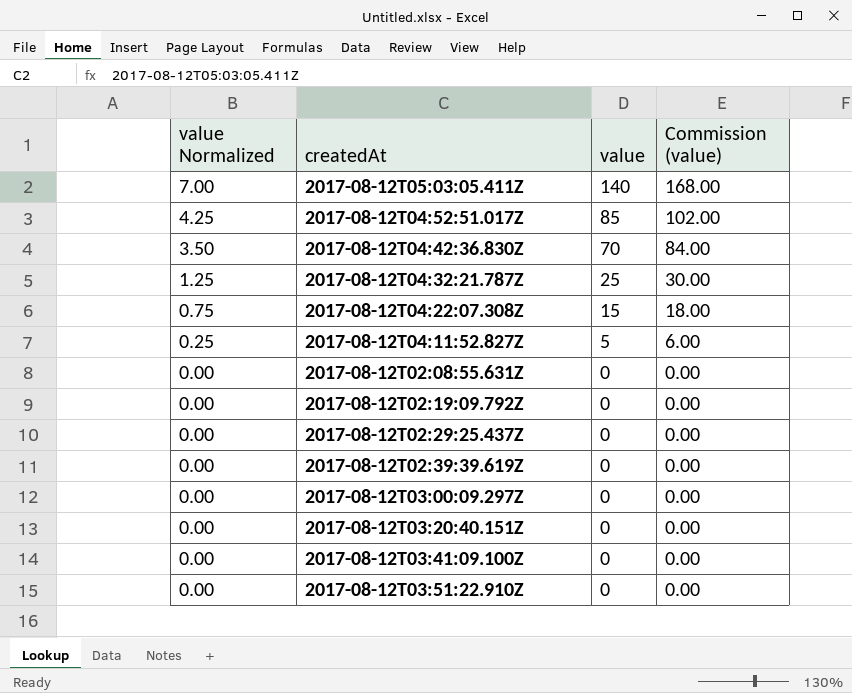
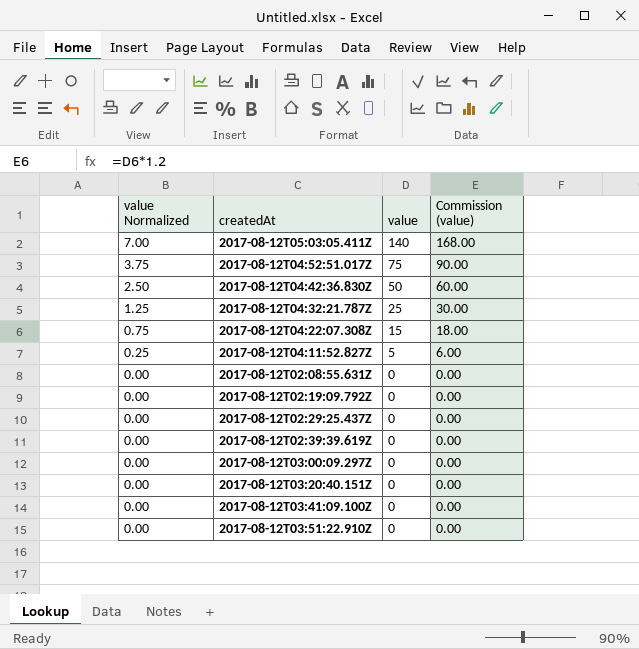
2017-08-12T04:52:51.017Z | value Normalized: 4.25 -> 3.75
2017-08-12T04:52:51.017Z | value: 85 -> 75
2017-08-12T04:52:51.017Z | Commission (value): 102.00 -> 90.00
2017-08-12T04:42:36.830Z | value Normalized: 3.50 -> 2.50
2017-08-12T04:42:36.830Z | value: 70 -> 50
2017-08-12T04:42:36.830Z | Commission (value): 84.00 -> 60.00

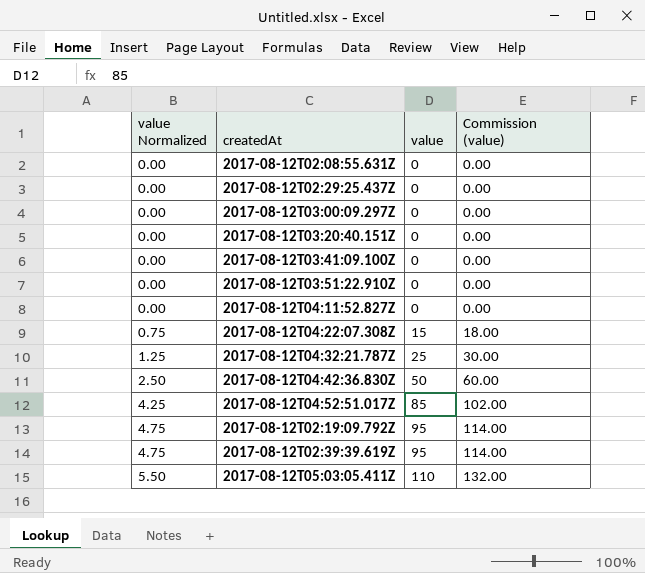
row order: value Normalized descending -> value Normalized ascending
2017-08-12T04:11:52.827Z | value Normalized: 0.25 -> 0.00
2017-08-12T04:11:52.827Z | value: 5 -> 0
2017-08-12T04:11:52.827Z | Commission (value): 6.00 -> 0.00
2017-08-12T04:52:51.017Z | value Normalized: 3.75 -> 4.25
2017-08-12T04:52:51.017Z | value: 75 -> 85
2017-08-12T04:52:51.017Z | Commission (value): 90.00 -> 102.00
2017-08-12T02:19:09.792Z | value Normalized: 0.00 -> 4.75
2017-08-12T02:19:09.792Z | value: 0 -> 95
2017-08-12T02:19:09.792Z | Commission (value): 0.00 -> 114.00
2017-08-12T02:39:39.619Z | value Normalized: 0.00 -> 4.75
2017-08-12T02:39:39.619Z | value: 0 -> 95
2017-08-12T02:39:39.619Z | Commission (value): 0.00 -> 114.00
2017-08-12T05:03:05.411Z | value Normalized: 7.00 -> 5.50
2017-08-12T05:03:05.411Z | value: 140 -> 110
2017-08-12T05:03:05.411Z | Commission (value): 168.00 -> 132.00

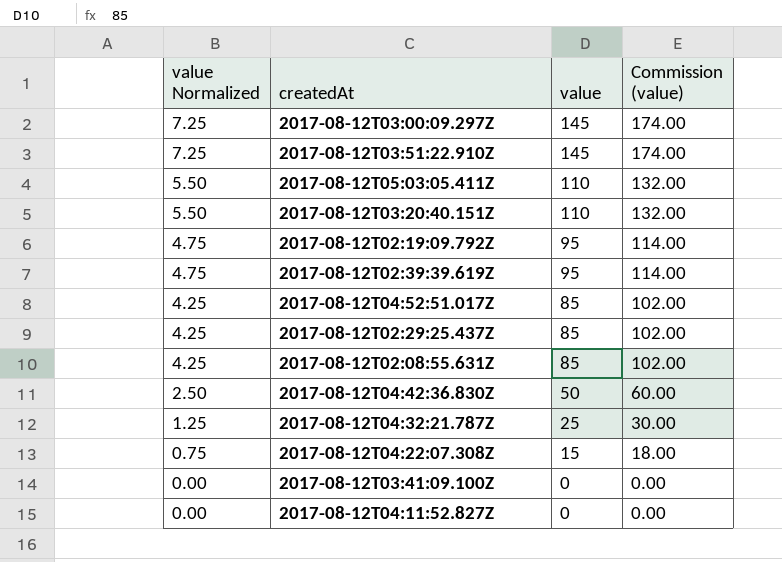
row order: value Normalized ascending -> value Normalized descending
2017-08-12T03:00:09.297Z | value Normalized: 0.00 -> 7.25
2017-08-12T03:00:09.297Z | value: 0 -> 145
2017-08-12T03:00:09.297Z | Commission (value): 0.00 -> 174.00
2017-08-12T03:51:22.910Z | value Normalized: 0.00 -> 7.25
2017-08-12T03:51:22.910Z | value: 0 -> 145
2017-08-12T03:51:22.910Z | Commission (value): 0.00 -> 174.00
2017-08-12T03:20:40.151Z | value Normalized: 0.00 -> 5.50
2017-08-12T03:20:40.151Z | value: 0 -> 110
2017-08-12T03:20:40.151Z | Commission (value): 0.00 -> 132.00
2017-08-12T02:29:25.437Z | value Normalized: 0.00 -> 4.25
2017-08-12T02:29:25.437Z | value: 0 -> 85
2017-08-12T02:29:25.437Z | Commission (value): 0.00 -> 102.00
2017-08-12T02:08:55.631Z | value Normalized: 0.00 -> 4.25
2017-08-12T02:08:55.631Z | value: 0 -> 85
2017-08-12T02:08:55.631Z | Commission (value): 0.00 -> 102.00

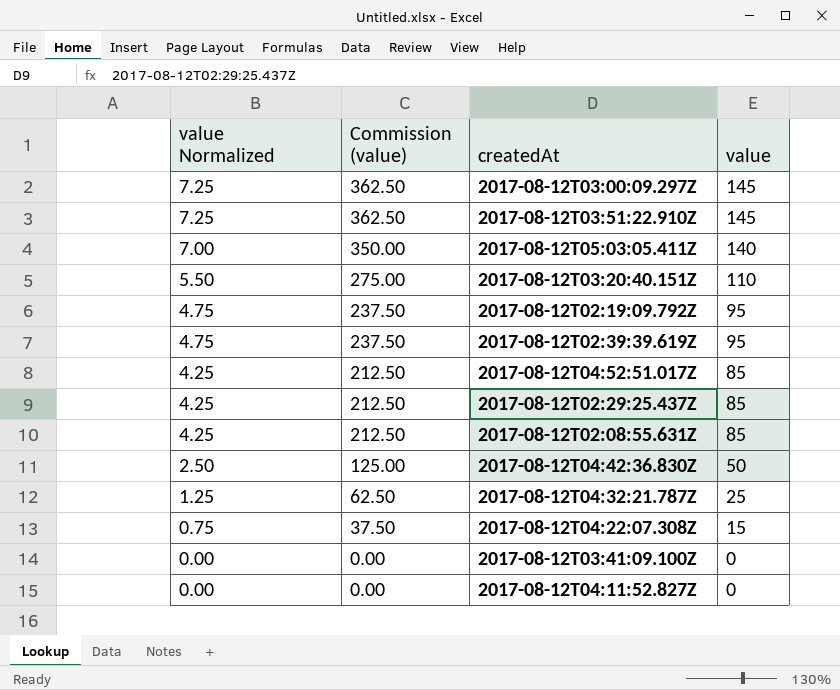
column Commission (value) | formula: [value] * 1.2 -> [value] * 2.5
column Commission (value) | position: 4 -> 2
2017-08-12T05:03:05.411Z | value Normalized: 5.50 -> 7.00
2017-08-12T05:03:05.411Z | value: 110 -> 140

